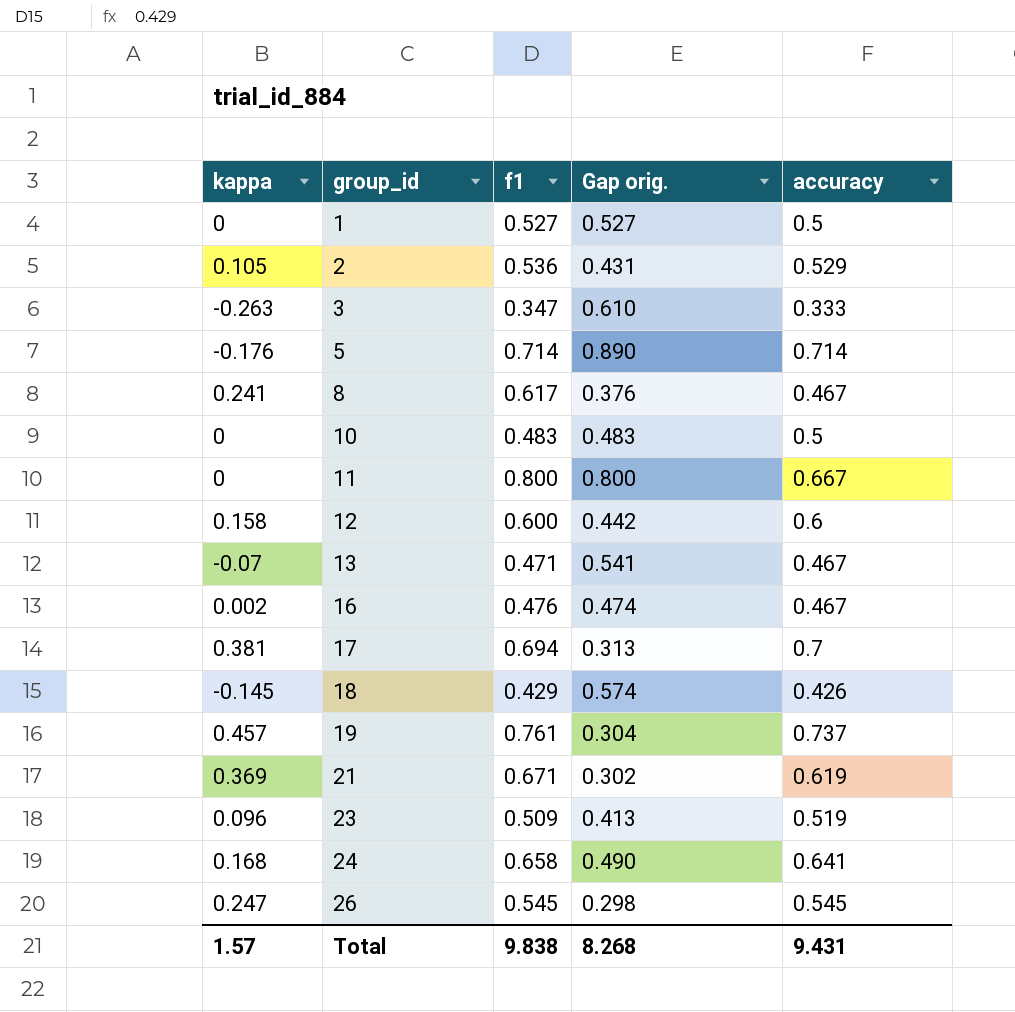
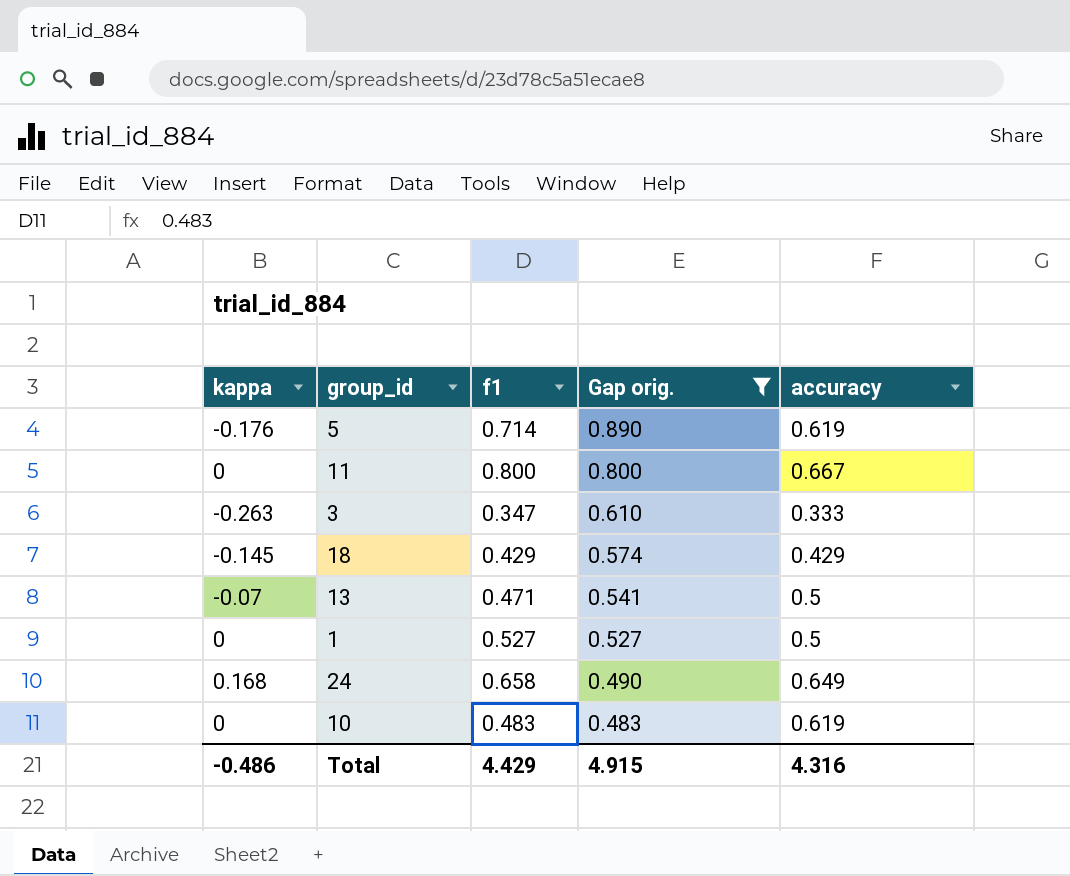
filter: none -> Gap orig. >= 0.483
row order: group_id ascending -> Gap orig. descending
5 | accuracy: 0.714 -> 0.619
18 | accuracy: 0.426 -> 0.429
13 | accuracy: 0.467 -> 0.5
24 | accuracy: 0.641 -> 0.649
10 | accuracy: 0.5 -> 0.619
Total | kappa: 1.57 -> -0.486
Total | f1: 9.838 -> 4.429
Total | Gap orig.: 8.268 -> 4.915
Total | accuracy: 9.431 -> 4.316

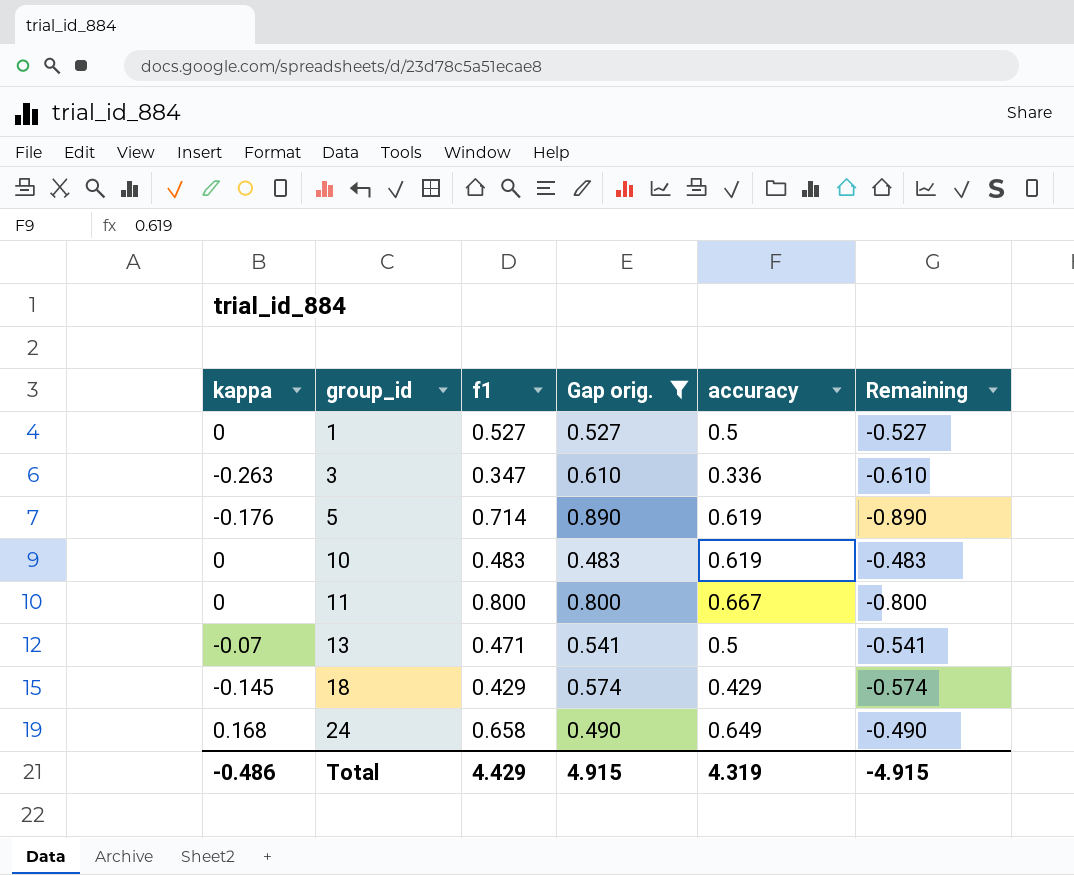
row order: Gap orig. descending -> group_id ascending
column Remaining | formula: none -> [kappa] - [f1]
3 | accuracy: 0.333 -> 0.336
Total | accuracy: 4.316 -> 4.319

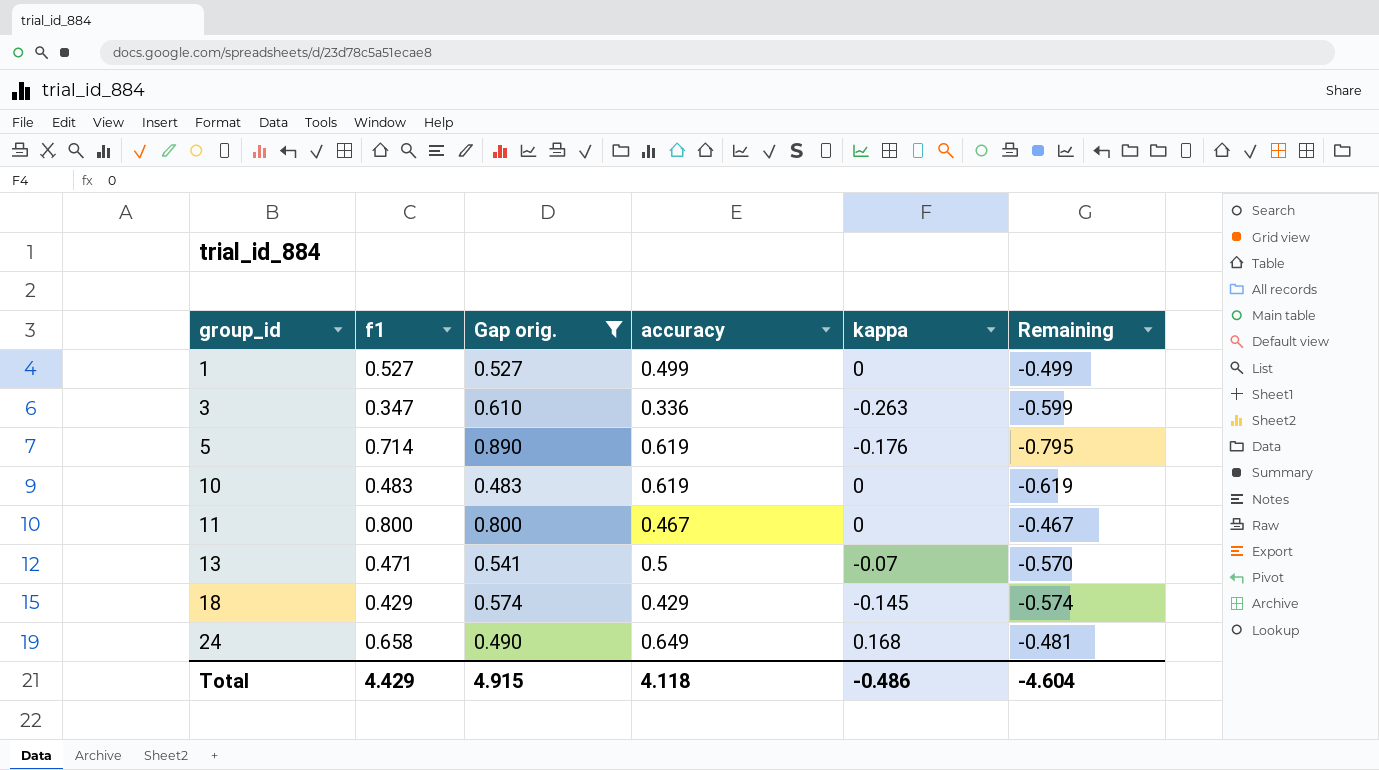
column kappa | position: 1 -> 5
column Remaining | formula: [kappa] - [f1] -> [kappa] - [accuracy]
1 | accuracy: 0.5 -> 0.499
11 | accuracy: 0.667 -> 0.467
Total | accuracy: 4.319 -> 4.118
Total | Remaining: -4.915 -> -4.604

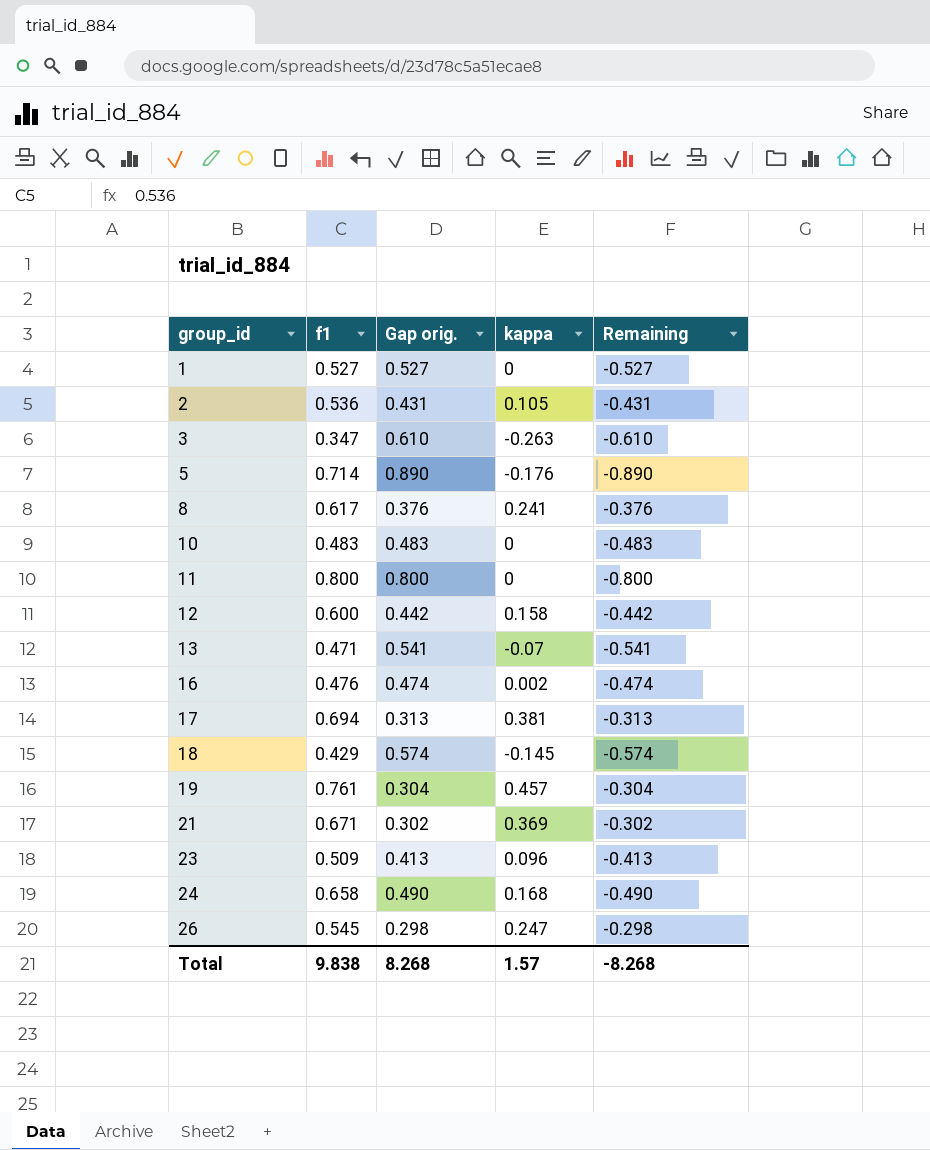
filter: Gap orig. >= 0.483 -> none
column accuracy | position: 4 -> none
column Remaining | formula: [kappa] - [accuracy] -> [kappa] - [f1]
Total | f1: 4.429 -> 9.838
Total | Gap orig.: 4.915 -> 8.268
Total | kappa: -0.486 -> 1.57
Total | Remaining: -4.604 -> -8.268

